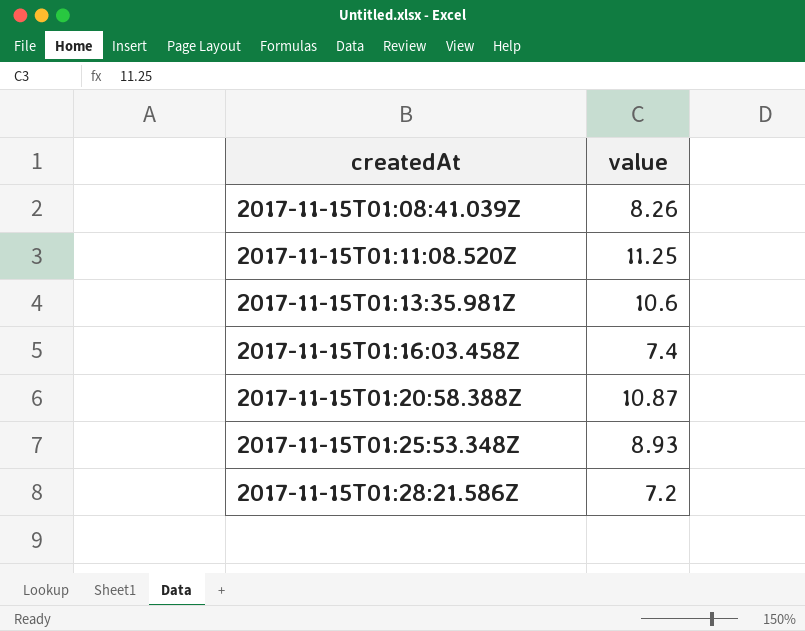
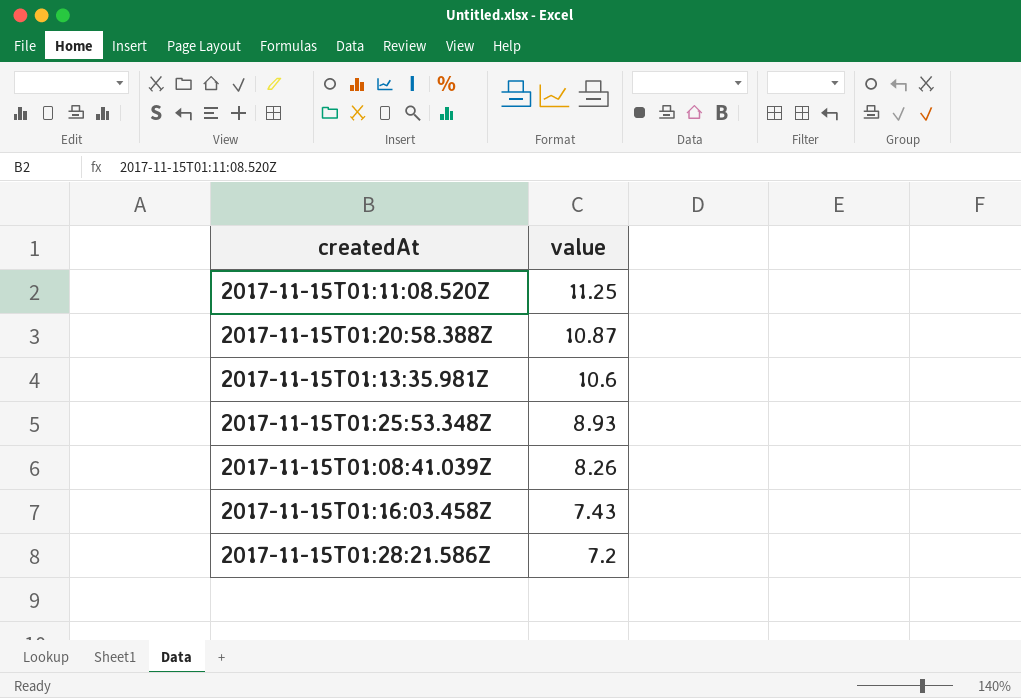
row order: createdAt ascending -> value descending
2017-11-15T01:16:03.458Z | value: 7.4 -> 7.43

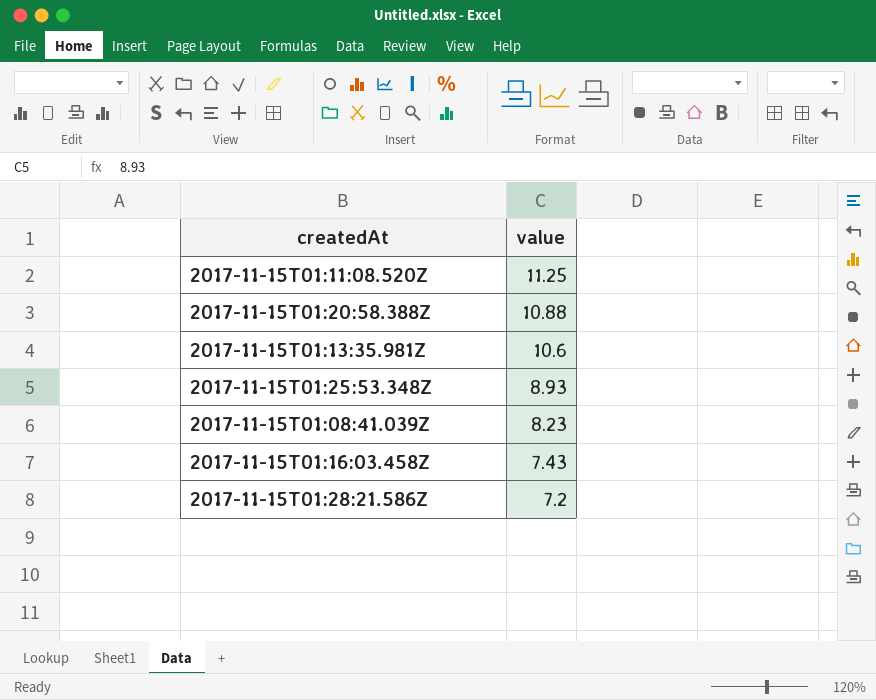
2017-11-15T01:20:58.388Z | value: 10.87 -> 10.88
2017-11-15T01:08:41.039Z | value: 8.26 -> 8.23

